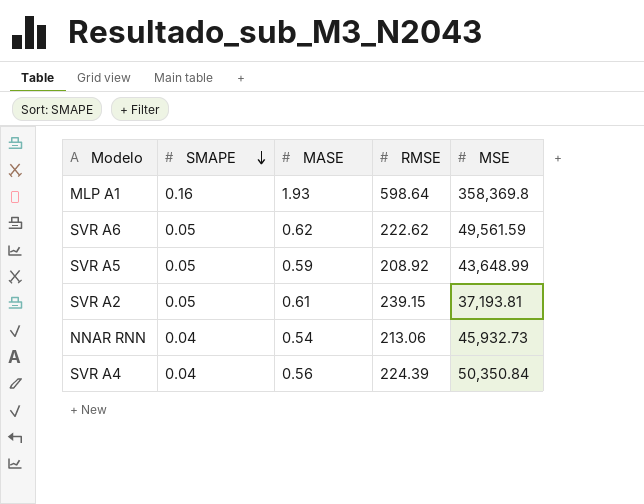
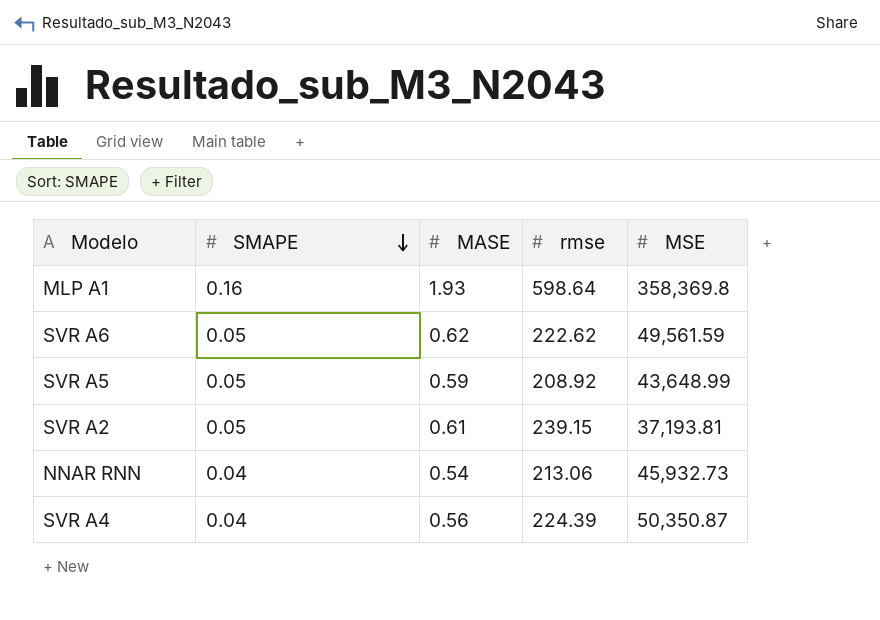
column name: RMSE -> rmse
SVR A4 | MSE: 50,350.84 -> 50,350.87

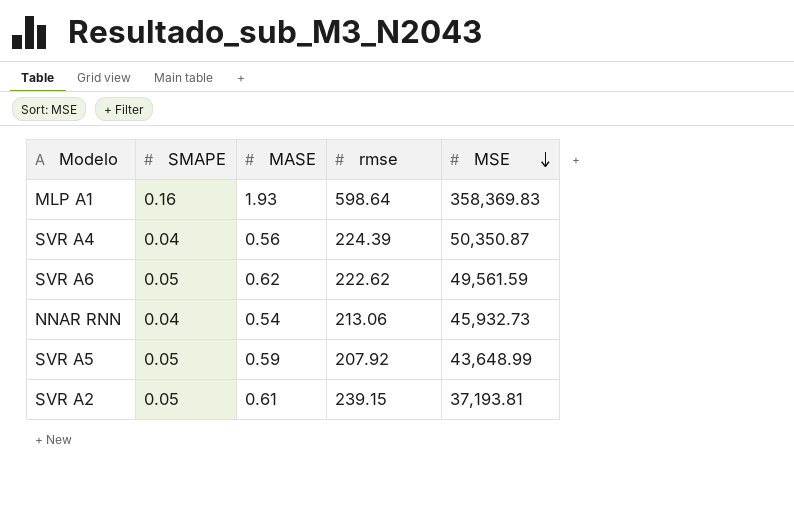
row order: SMAPE descending -> MSE descending
MLP A1 | MSE: 358,369.8 -> 358,369.83
SVR A5 | rmse: 208.92 -> 207.92

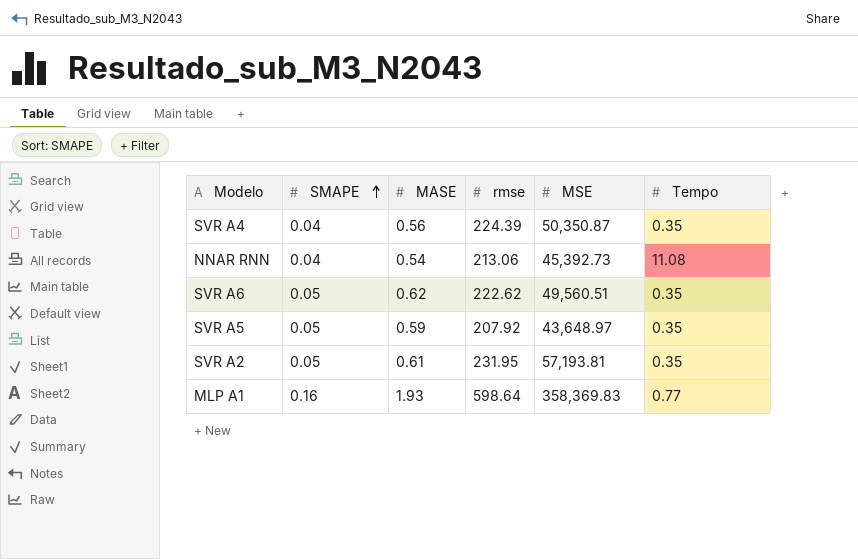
row order: MSE descending -> SMAPE ascending
column Tempo | position: none -> 6
NNAR RNN | MSE: 45,932.73 -> 45,392.73
SVR A6 | MSE: 49,561.59 -> 49,560.51
SVR A5 | MSE: 43,648.99 -> 43,648.97
SVR A2 | rmse: 239.15 -> 231.95
SVR A2 | MSE: 37,193.81 -> 57,193.81

